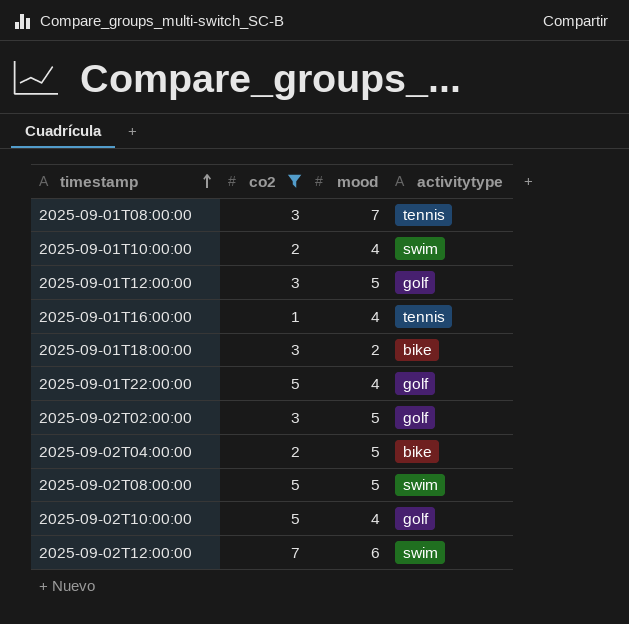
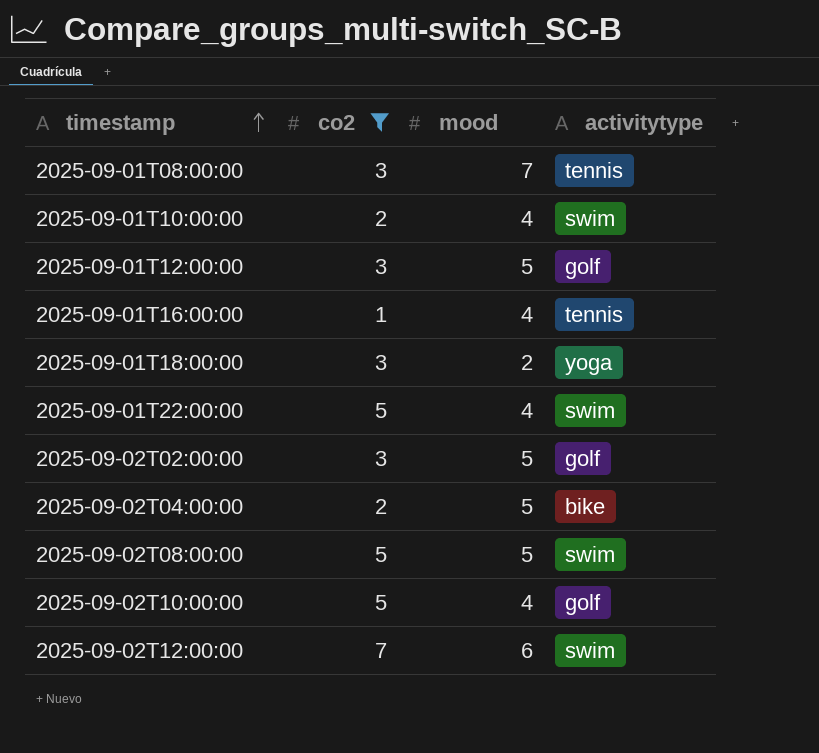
2025-09-01T18:00:00 | activitytype: bike -> yoga
2025-09-01T22:00:00 | activitytype: golf -> swim

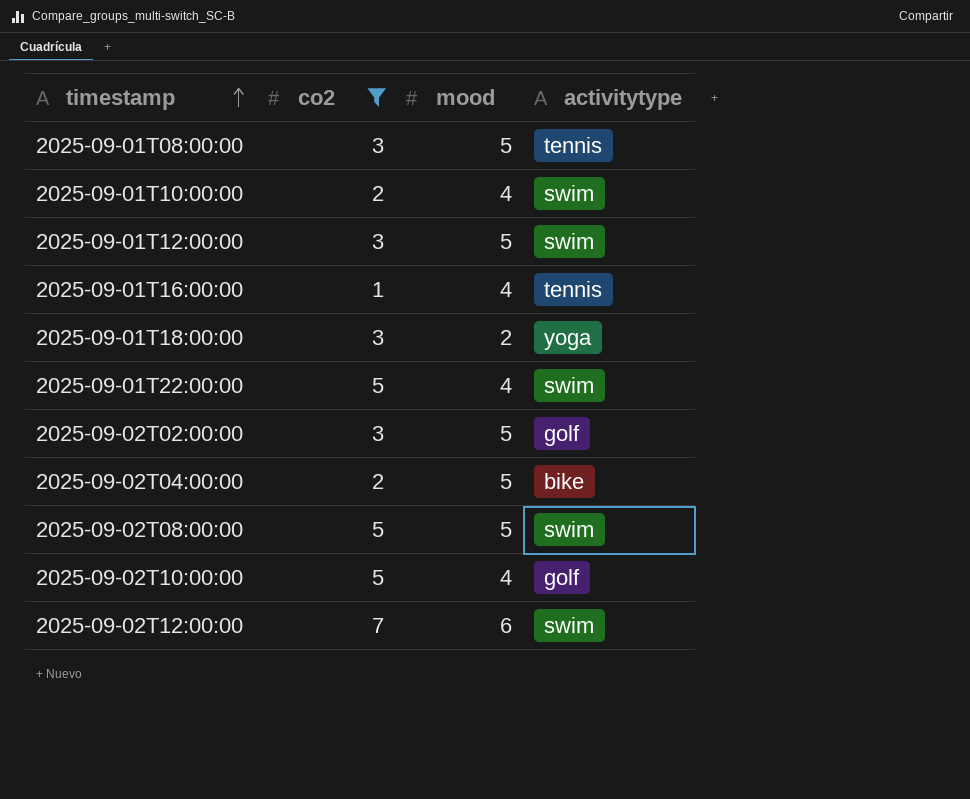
2025-09-01T08:00:00 | mood: 7 -> 5
2025-09-01T12:00:00 | activitytype: golf -> swim

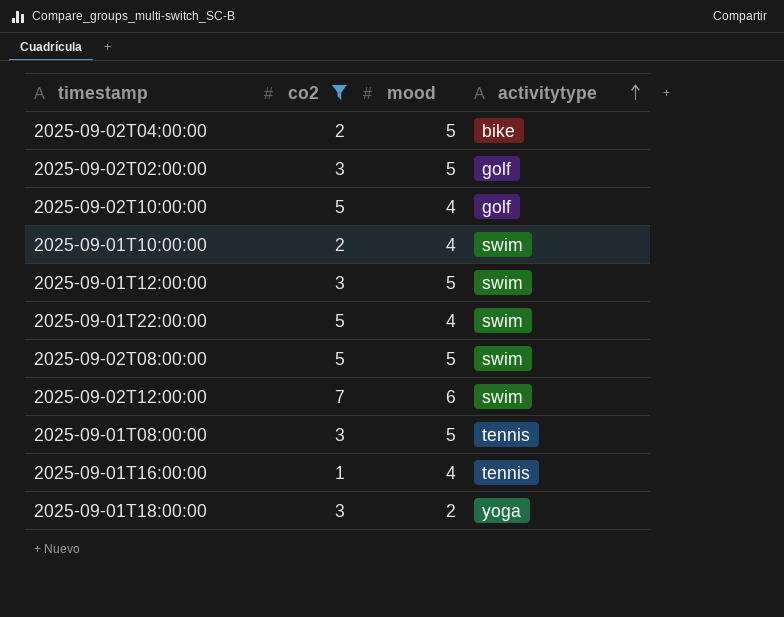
row order: timestamp ascending -> activitytype ascending

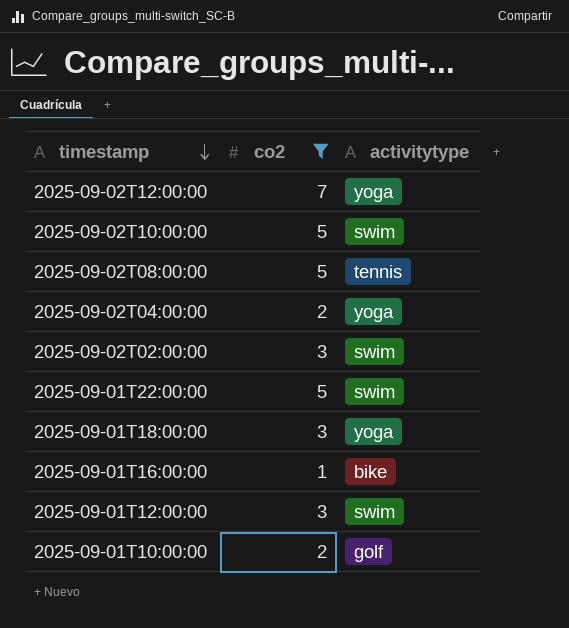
row order: activitytype ascending -> timestamp descending
column mood | position: 3 -> none
row 2025-09-01T08:00:00: 3 | 5 | tennis -> none
2025-09-02T12:00:00 | activitytype: swim -> yoga
2025-09-02T10:00:00 | activitytype: golf -> swim
2025-09-02T08:00:00 | activitytype: swim -> tennis
2025-09-02T04:00:00 | activitytype: bike -> yoga
2025-09-02T02:00:00 | activitytype: golf -> swim
2025-09-01T16:00:00 | activitytype: tennis -> bike
2025-09-01T10:00:00 | activitytype: swim -> golf

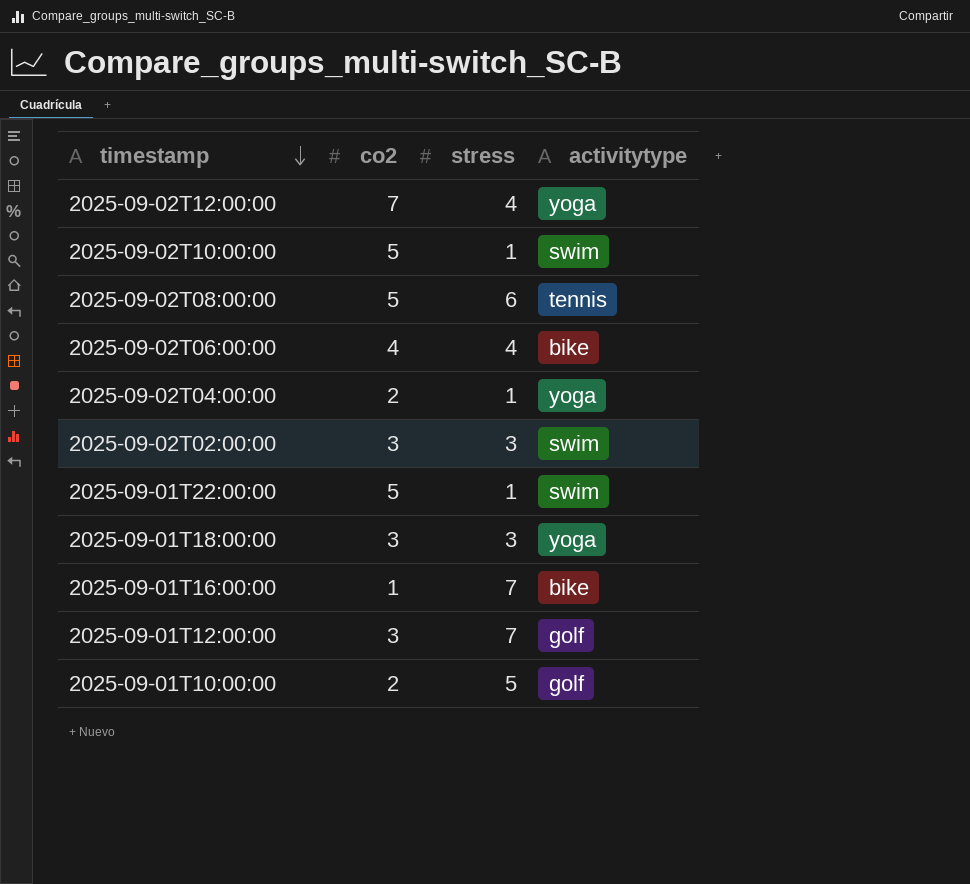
filter: co2 != 4 -> none
column stress | position: none -> 3
2025-09-01T12:00:00 | activitytype: swim -> golf

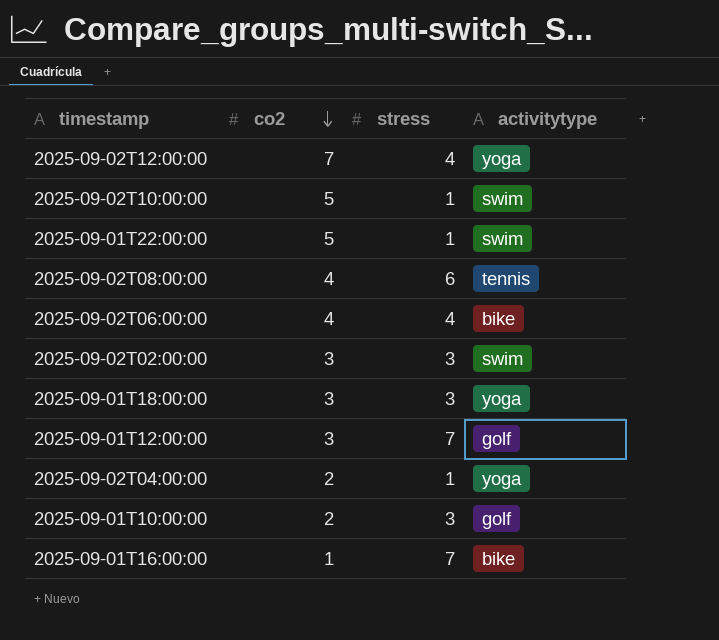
row order: timestamp descending -> co2 descending
2025-09-02T08:00:00 | co2: 5 -> 4
2025-09-01T10:00:00 | stress: 5 -> 3

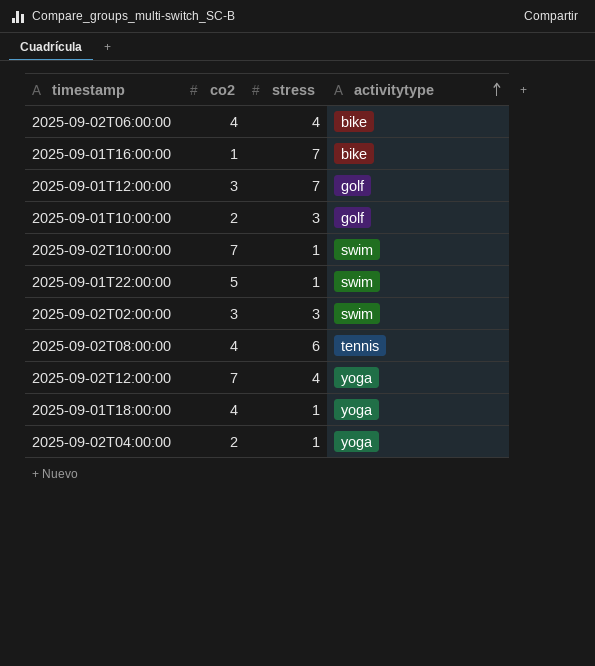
row order: co2 descending -> activitytype ascending
2025-09-02T10:00:00 | co2: 5 -> 7
2025-09-01T18:00:00 | co2: 3 -> 4
2025-09-01T18:00:00 | stress: 3 -> 1

